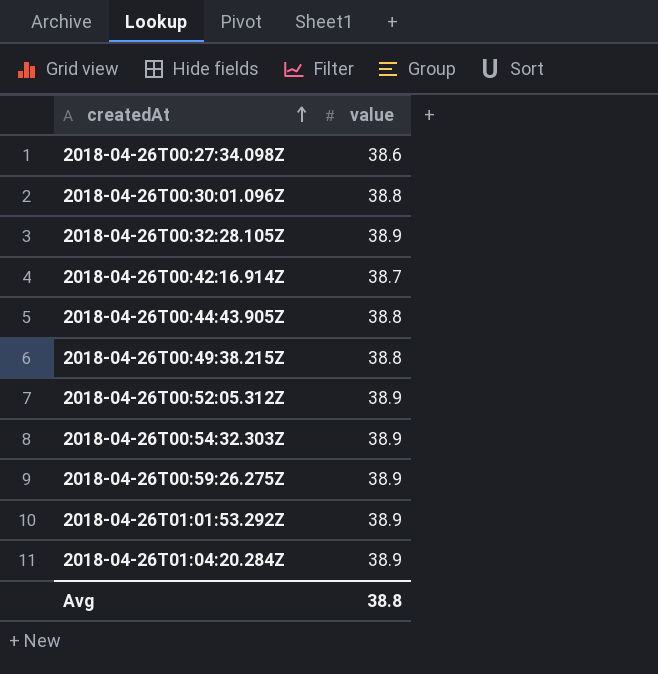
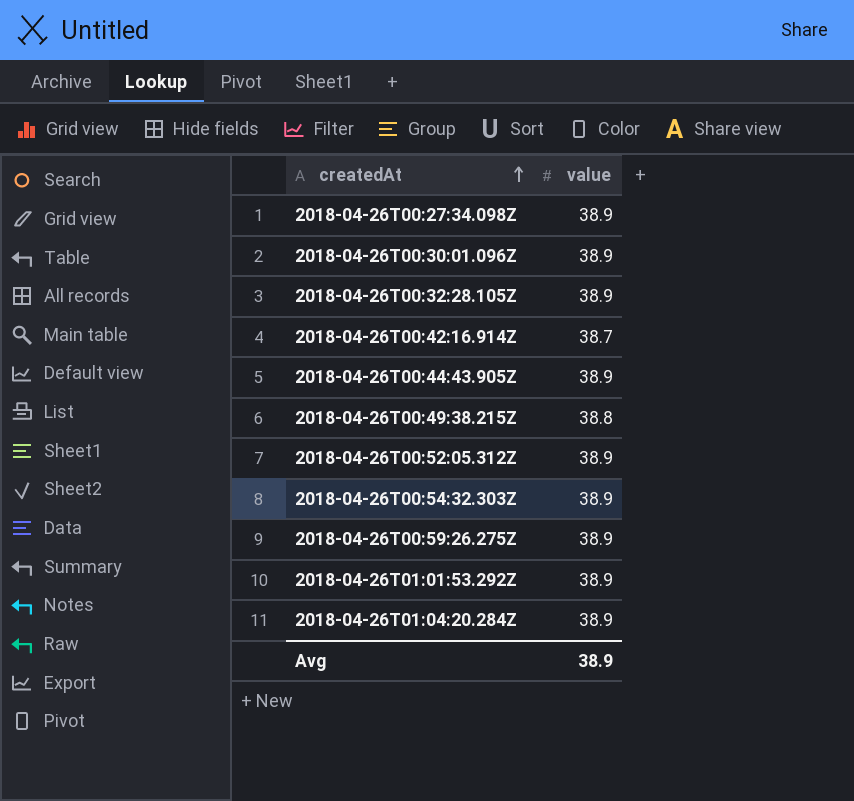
2018-04-26T00:27:34.098Z | value: 38.6 -> 38.9
2018-04-26T00:30:01.096Z | value: 38.8 -> 38.9
2018-04-26T00:44:43.905Z | value: 38.8 -> 38.9
Avg | value: 38.8 -> 38.9

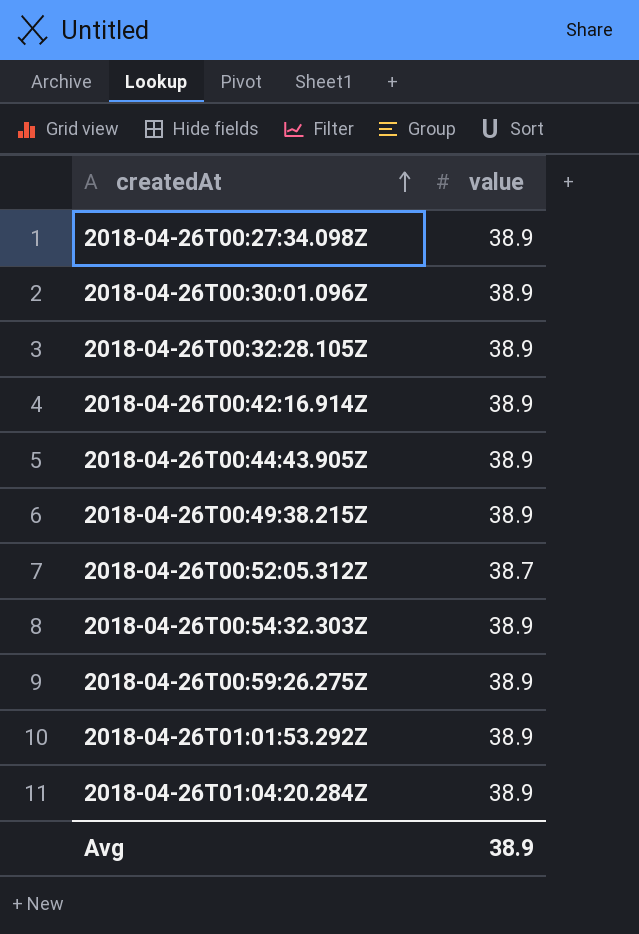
2018-04-26T00:42:16.914Z | value: 38.7 -> 38.9
2018-04-26T00:49:38.215Z | value: 38.8 -> 38.9
2018-04-26T00:52:05.312Z | value: 38.9 -> 38.7

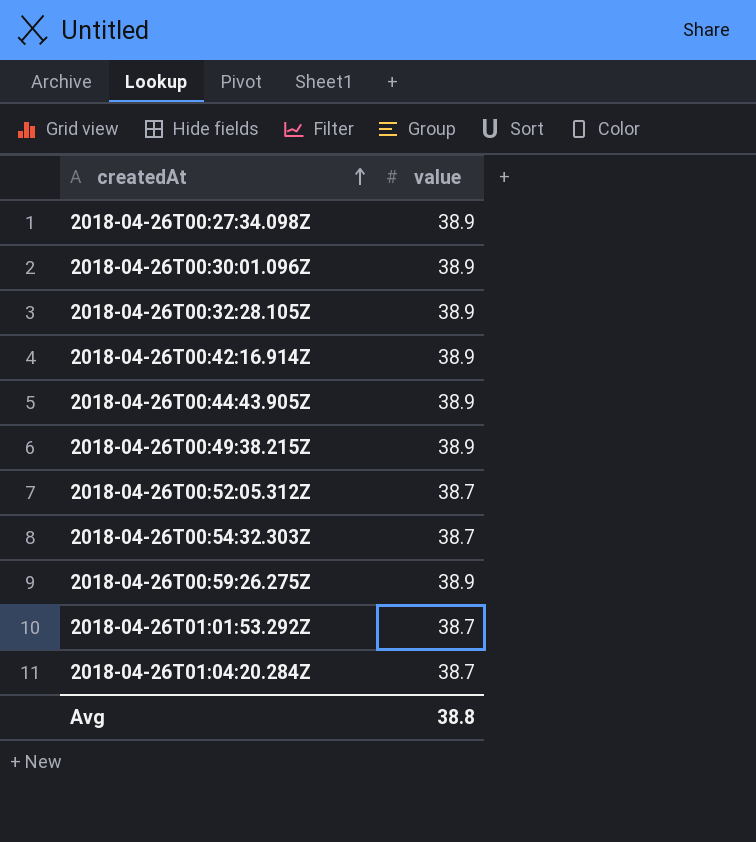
2018-04-26T00:54:32.303Z | value: 38.9 -> 38.7
2018-04-26T01:01:53.292Z | value: 38.9 -> 38.7
2018-04-26T01:04:20.284Z | value: 38.9 -> 38.7
Avg | value: 38.9 -> 38.8

